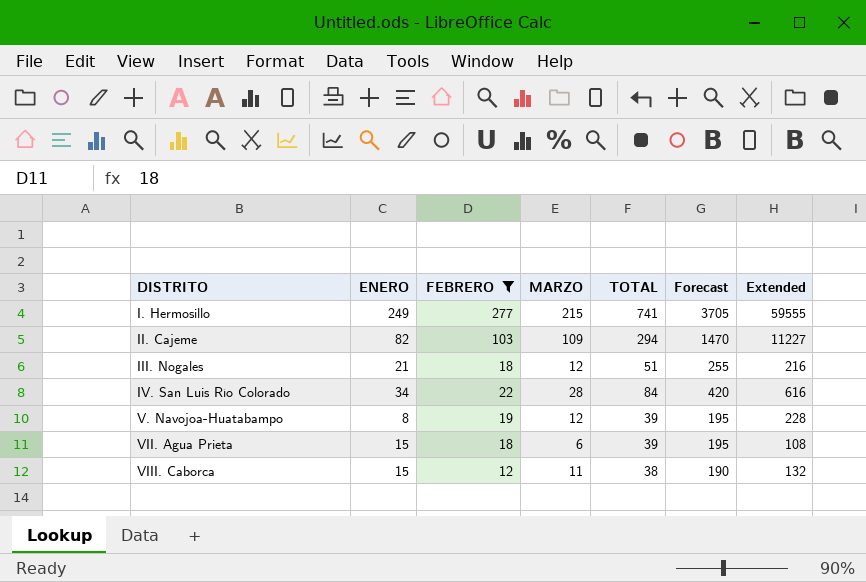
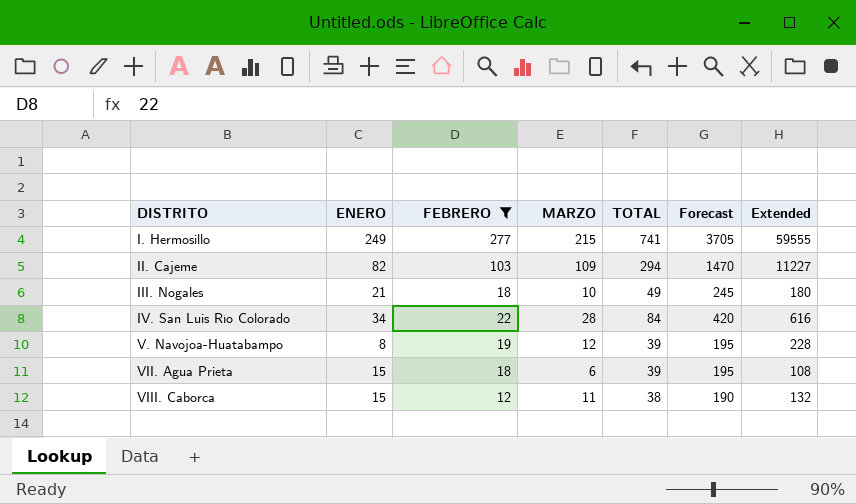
III. Nogales | MARZO: 12 -> 10
III. Nogales | TOTAL: 51 -> 49
III. Nogales | Forecast: 255 -> 245
III. Nogales | Extended: 216 -> 180

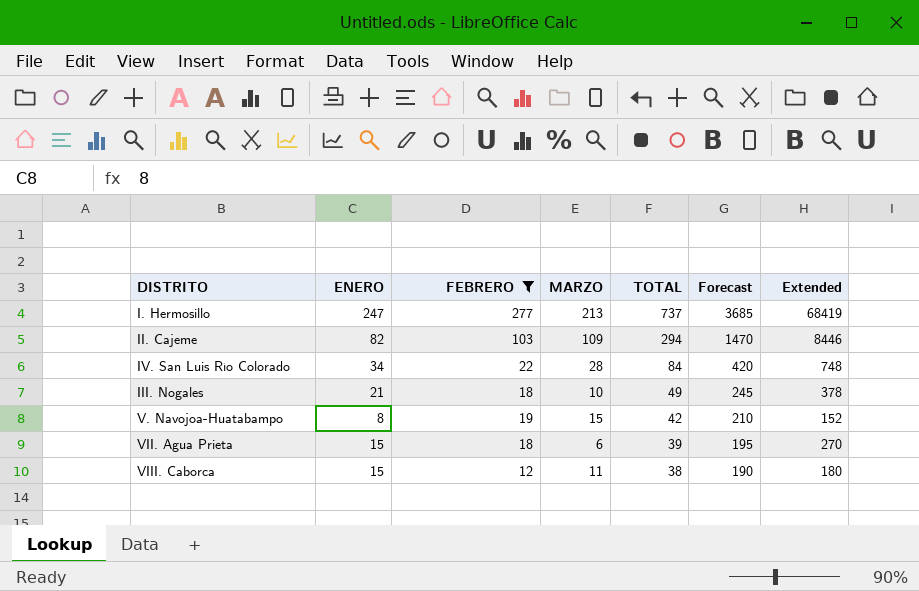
row order: DISTRITO ascending -> TOTAL descending
column Extended | formula: [FEBRERO] * [MARZO] -> [ENERO] * [FEBRERO]
I. Hermosillo | ENERO: 249 -> 247
I. Hermosillo | MARZO: 215 -> 213
I. Hermosillo | TOTAL: 741 -> 737
I. Hermosillo | Forecast: 3705 -> 3685
V. Navojoa-Huatabampo | MARZO: 12 -> 15
V. Navojoa-Huatabampo | TOTAL: 39 -> 42
V. Navojoa-Huatabampo | Forecast: 195 -> 210

